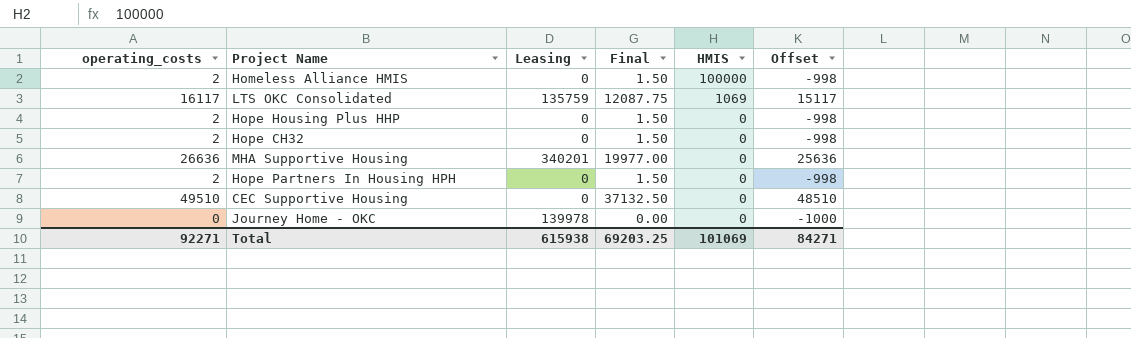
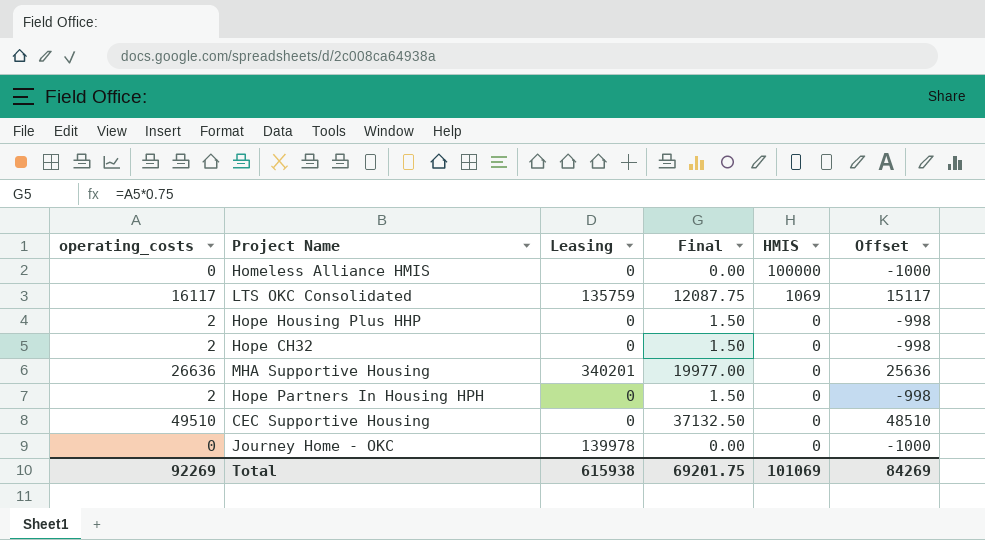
Homeless Alliance HMIS | operating_costs: 2 -> 0
Homeless Alliance HMIS | Final: 1.50 -> 0.00
Homeless Alliance HMIS | Offset: -998 -> -1000
Total | operating_costs: 92271 -> 92269
Total | Final: 69203.25 -> 69201.75
Total | Offset: 84271 -> 84269

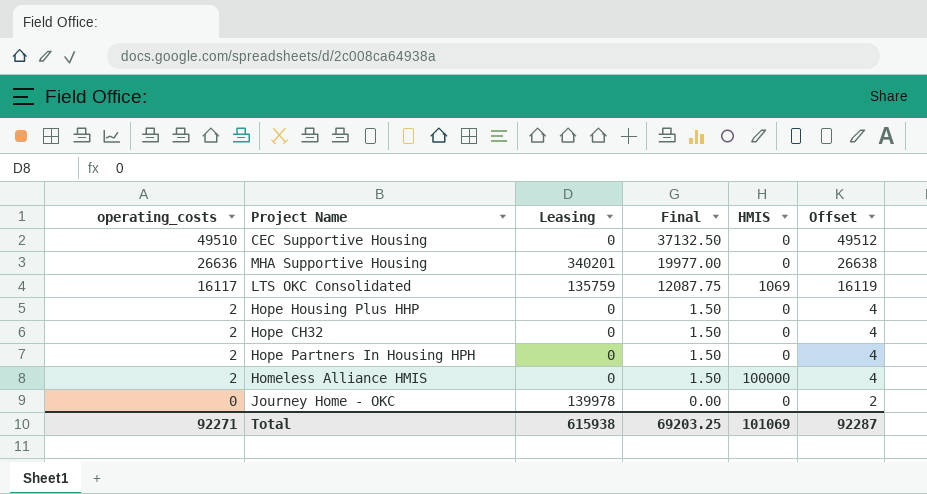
row order: HMIS descending -> operating_costs descending
column Offset | formula: [operating_costs] - 1000 -> [operating_costs] + 2
Homeless Alliance HMIS | operating_costs: 0 -> 2
Homeless Alliance HMIS | Final: 0.00 -> 1.50
Total | operating_costs: 92269 -> 92271
Total | Final: 69201.75 -> 69203.25
Total | Offset: 84269 -> 92287

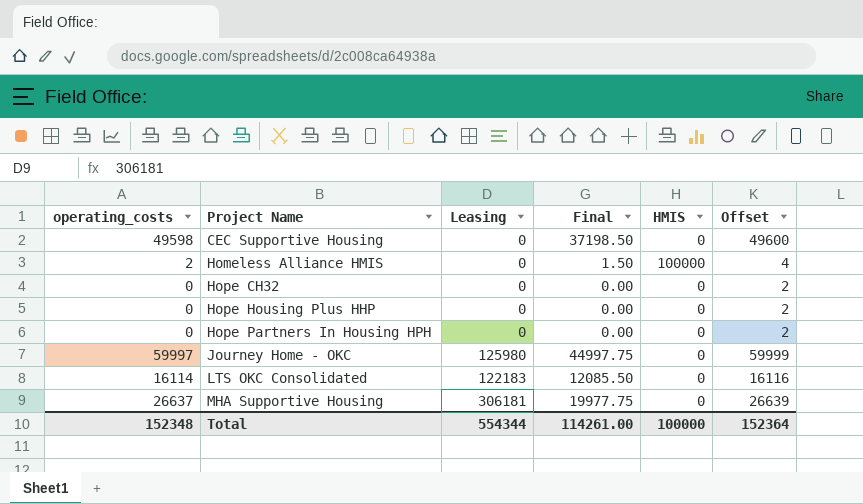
row order: operating_costs descending -> Project Name ascending
CEC Supportive Housing | operating_costs: 49510 -> 49598
CEC Supportive Housing | Final: 37132.50 -> 37198.50
CEC Supportive Housing | Offset: 49512 -> 49600
Hope CH32 | operating_costs: 2 -> 0
Hope CH32 | Final: 1.50 -> 0.00
Hope CH32 | Offset: 4 -> 2
Hope Housing Plus HHP | operating_costs: 2 -> 0
Hope Housing Plus HHP | Final: 1.50 -> 0.00
Hope Housing Plus HHP | Offset: 4 -> 2
Hope Partners In Housing HPH | operating_costs: 2 -> 0
Hope Partners In Housing HPH | Final: 1.50 -> 0.00
Hope Partners In Housing HPH | Offset: 4 -> 2
Journey Home - OKC | operating_costs: 0 -> 59997
Journey Home - OKC | Leasing: 139978 -> 125980
Journey Home - OKC | Final: 0.00 -> 44997.75
Journey Home - OKC | Offset: 2 -> 59999
LTS OKC Consolidated | operating_costs: 16117 -> 16114
LTS OKC Consolidated | Leasing: 135759 -> 122183
LTS OKC Consolidated | Final: 12087.75 -> 12085.50
LTS OKC Consolidated | HMIS: 1069 -> 0
LTS OKC Consolidated | Offset: 16119 -> 16116
MHA Supportive Housing | operating_costs: 26636 -> 26637
MHA Supportive Housing | Leasing: 340201 -> 306181
MHA Supportive Housing | Final: 19977.00 -> 19977.75
MHA Supportive Housing | Offset: 26638 -> 26639
Total | operating_costs: 92271 -> 152348
Total | Leasing: 615938 -> 554344
Total | Final: 69203.25 -> 114261.00
Total | HMIS: 101069 -> 100000
Total | Offset: 92287 -> 152364

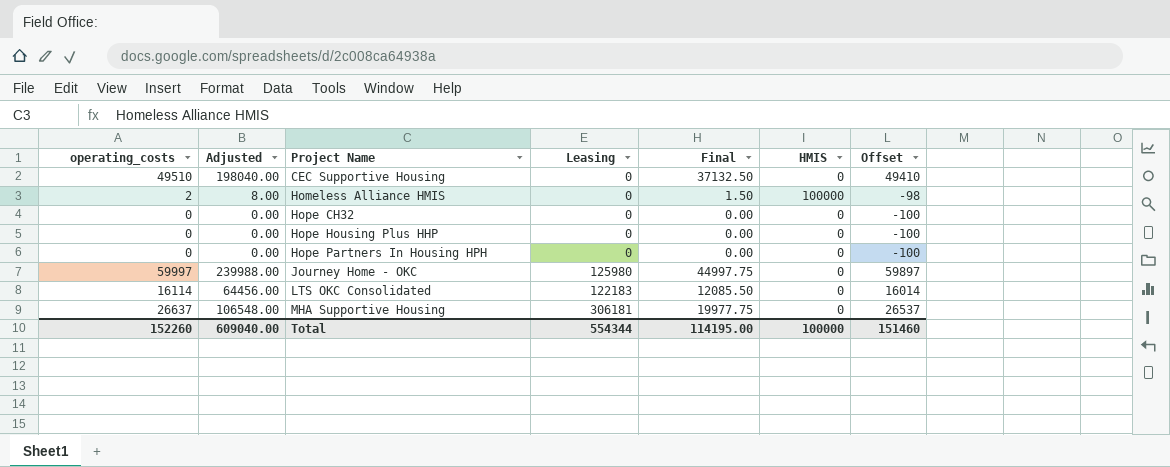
column Adjusted | formula: none -> [operating_costs] * 4
column Offset | formula: [operating_costs] + 2 -> [operating_costs] - 100
CEC Supportive Housing | operating_costs: 49598 -> 49510
CEC Supportive Housing | Final: 37198.50 -> 37132.50
Total | operating_costs: 152348 -> 152260
Total | Final: 114261.00 -> 114195.00
Total | Offset: 152364 -> 151460

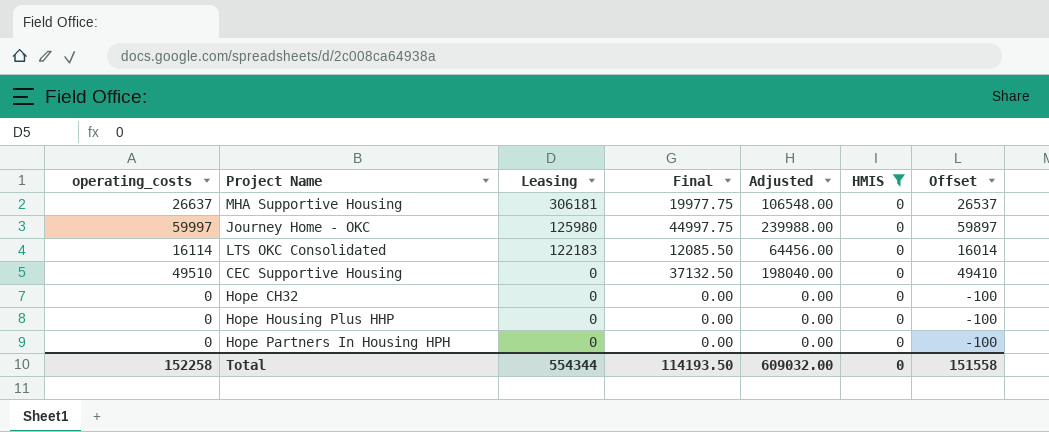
filter: none -> HMIS = 0
row order: Project Name ascending -> Leasing descending
column Adjusted | position: 2 -> 5
Total | operating_costs: 152260 -> 152258
Total | Final: 114195.00 -> 114193.50
Total | Adjusted: 609040.00 -> 609032.00
Total | HMIS: 100000 -> 0
Total | Offset: 151460 -> 151558

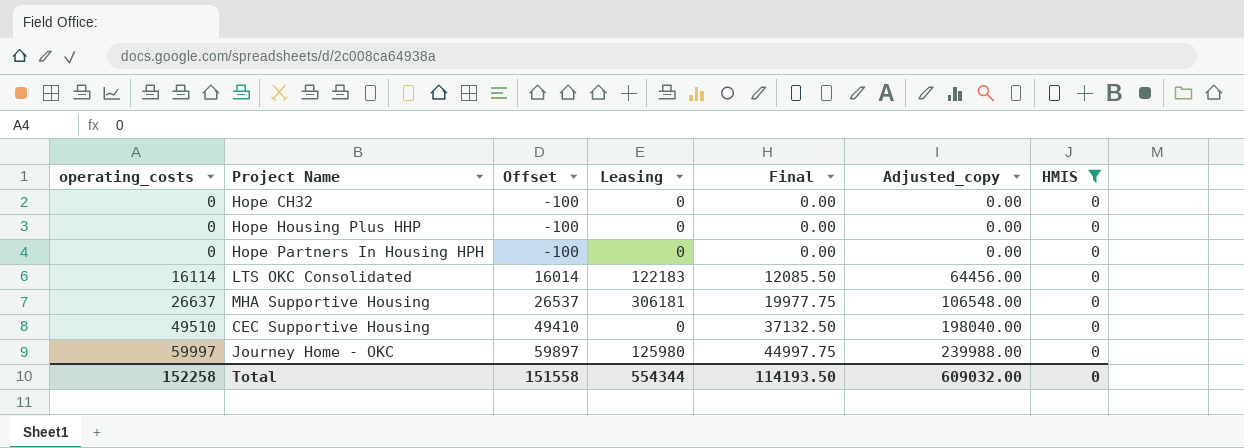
row order: Leasing descending -> operating_costs ascending
column Offset | position: 7 -> 3
column name: Adjusted -> Adjusted_copy

